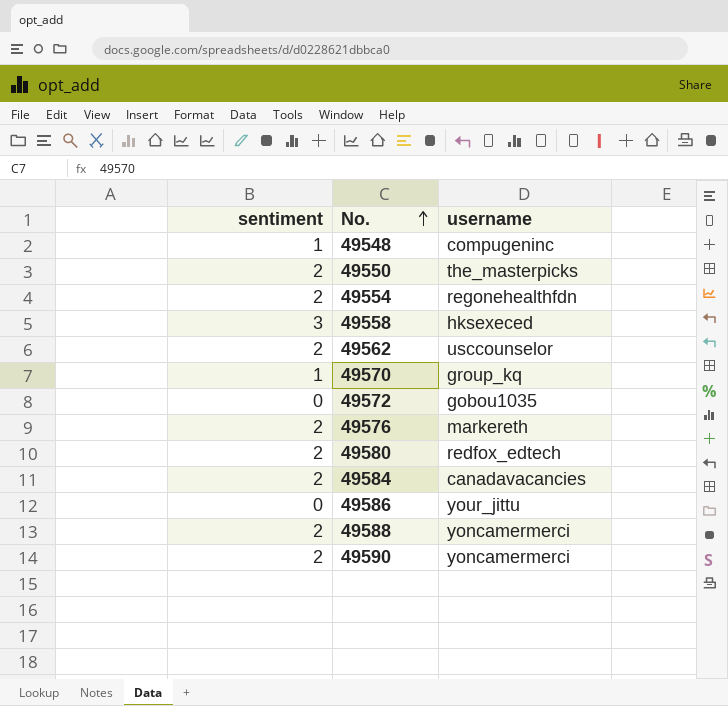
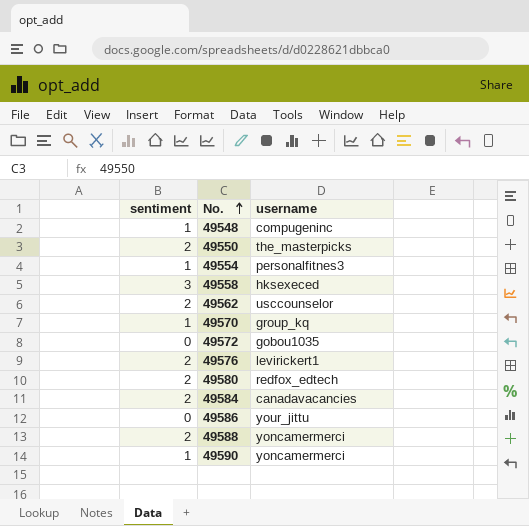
49554 | sentiment: 2 -> 1
49554 | username: regonehealthfdn -> personalfitnes3
49576 | username: markereth -> levirickert1
49590 | sentiment: 2 -> 1

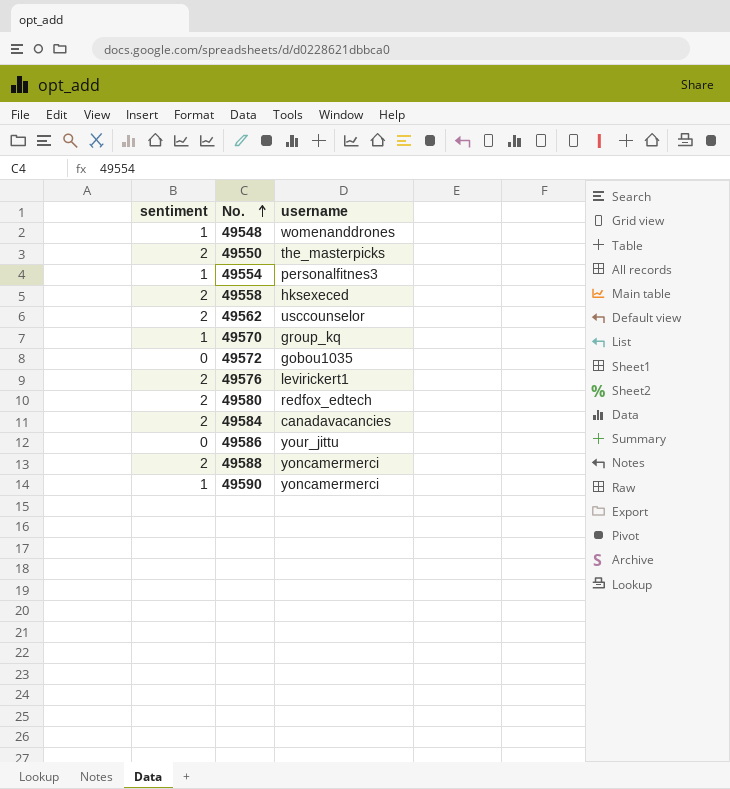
49548 | username: compugeninc -> womenanddrones
49558 | sentiment: 3 -> 2

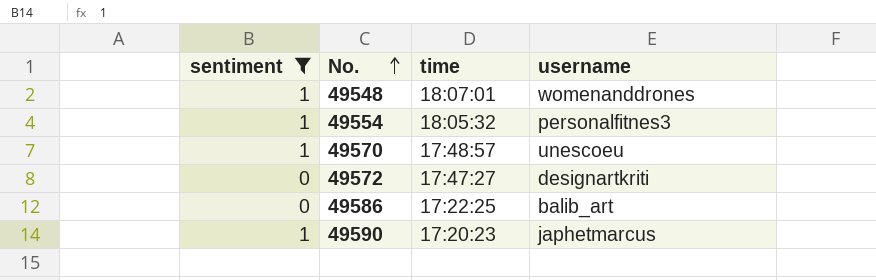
filter: none -> sentiment != 2
column time | position: none -> 3
49570 | username: group_kq -> unescoeu
49572 | username: gobou1035 -> designartkriti
49586 | username: your_jittu -> balib_art
49590 | username: yoncamermerci -> japhetmarcus

